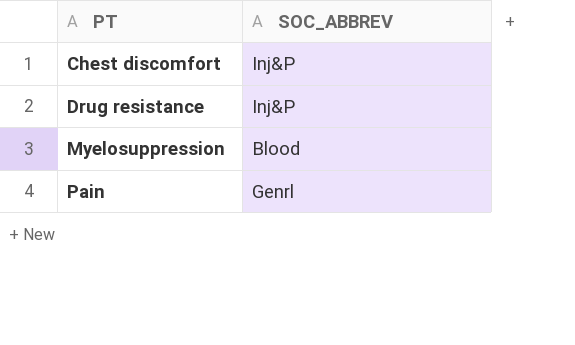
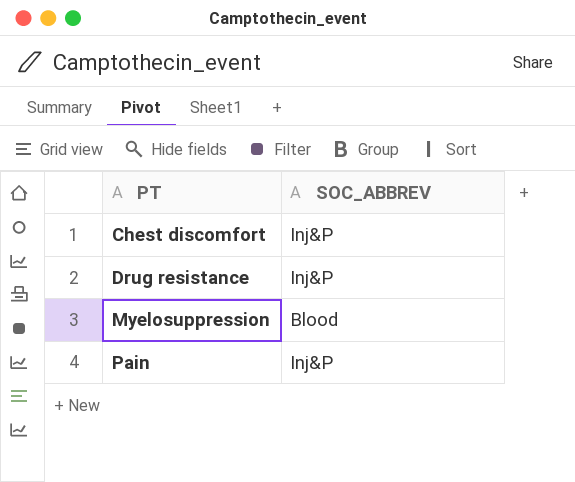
Pain | SOC_ABBREV: Genrl -> Inj&P

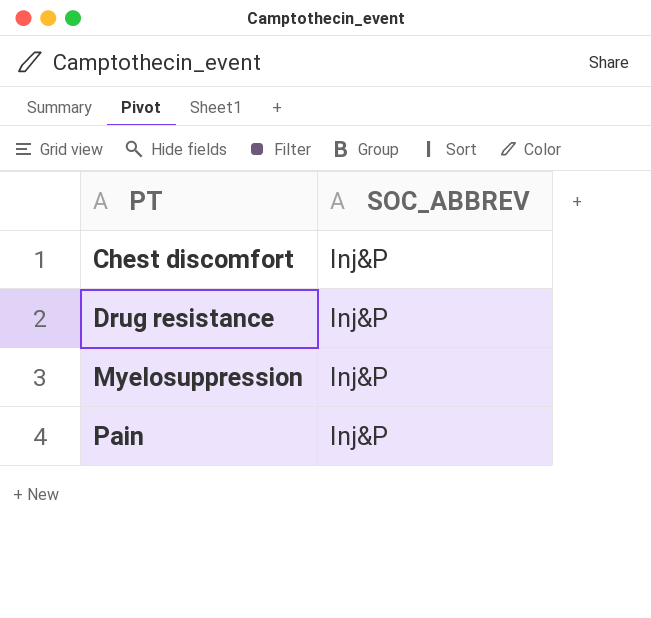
Myelosuppression | SOC_ABBREV: Blood -> Inj&P

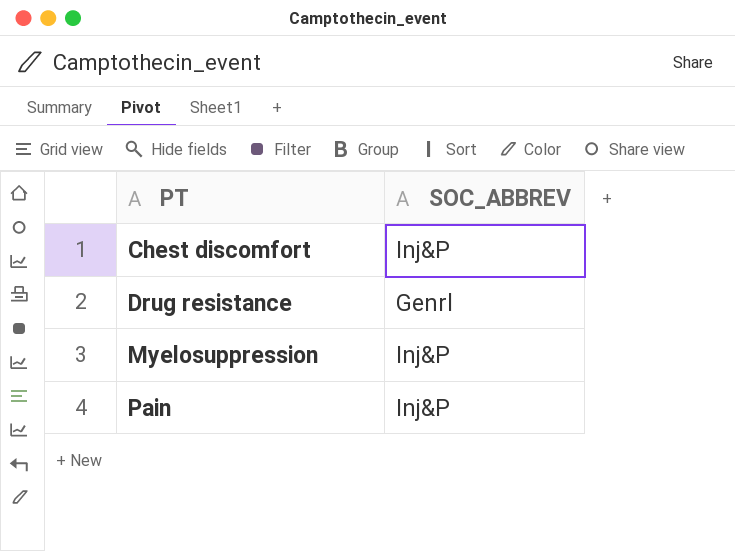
Drug resistance | SOC_ABBREV: Inj&P -> Genrl

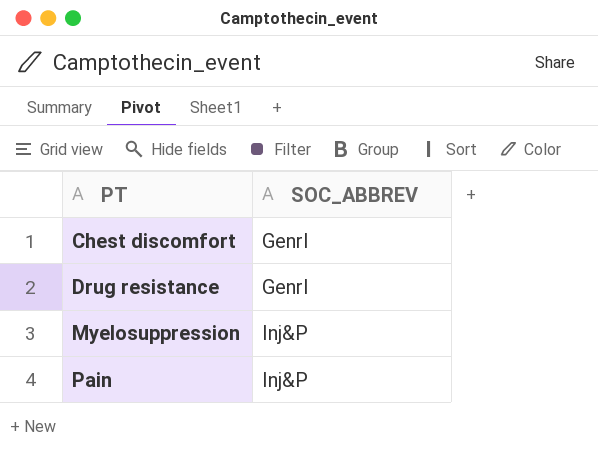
Chest discomfort | SOC_ABBREV: Inj&P -> Genrl

